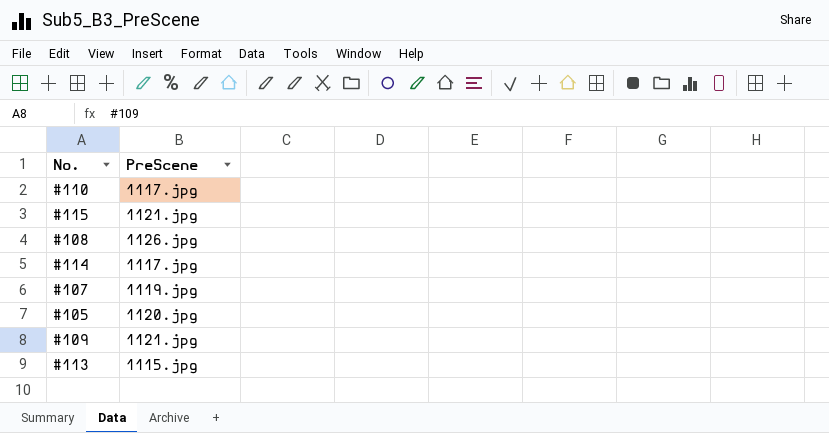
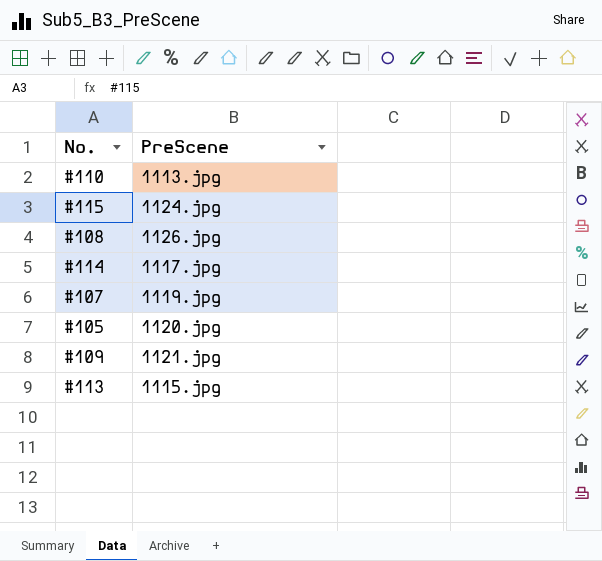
#110 | PreScene: 1117.jpg -> 1113.jpg
#115 | PreScene: 1121.jpg -> 1124.jpg

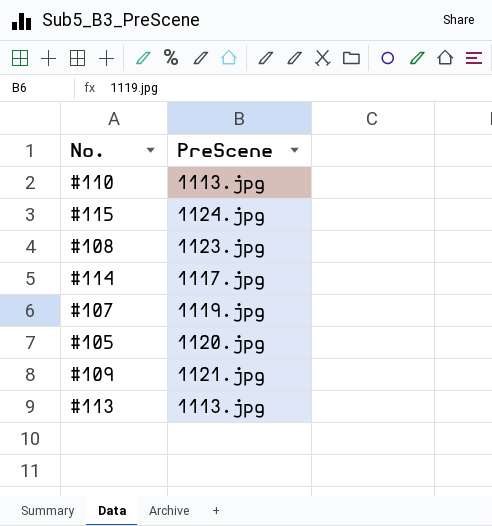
#108 | PreScene: 1126.jpg -> 1123.jpg
#113 | PreScene: 1115.jpg -> 1113.jpg

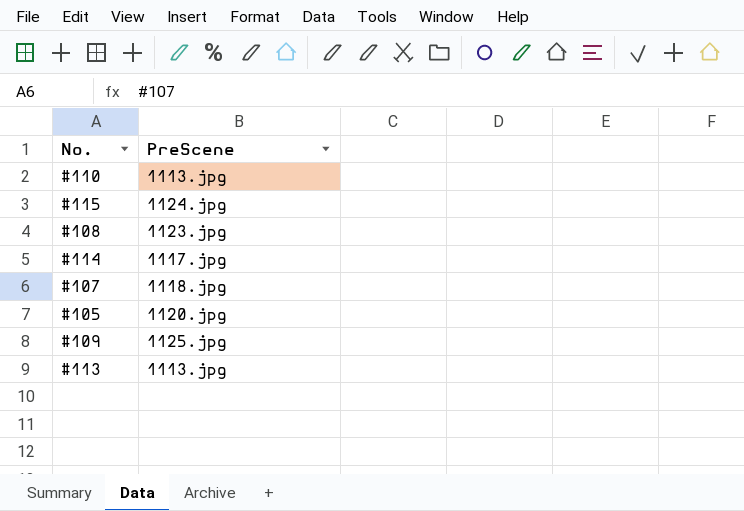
#107 | PreScene: 1119.jpg -> 1118.jpg
#109 | PreScene: 1121.jpg -> 1125.jpg

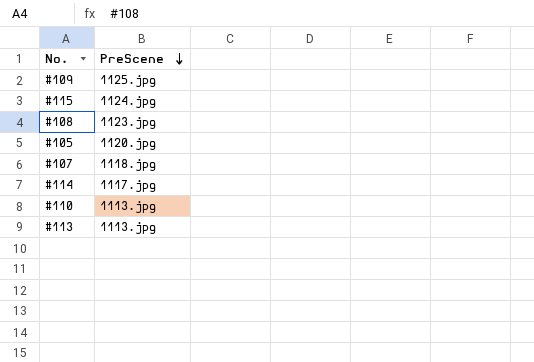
row order: none -> PreScene descending

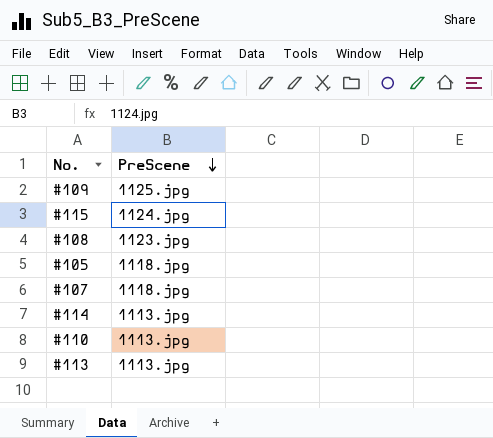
#105 | PreScene: 1120.jpg -> 1118.jpg
#114 | PreScene: 1117.jpg -> 1113.jpg

